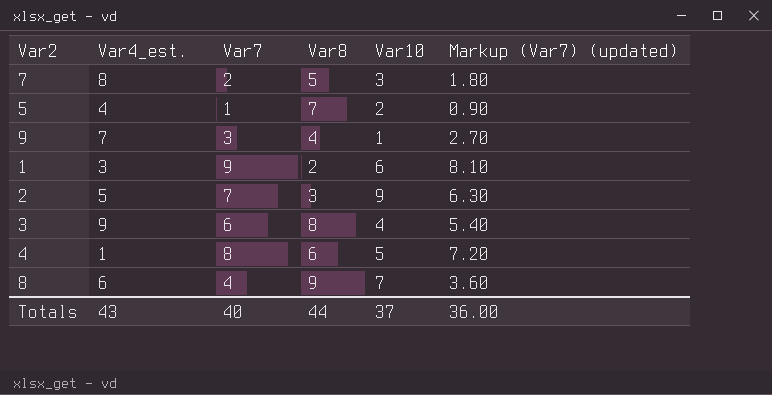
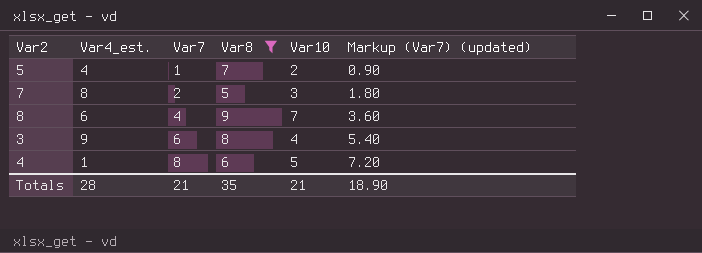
filter: none -> Var8 >= 5
row order: none -> Var7 ascending
Totals | Var4_est.: 43 -> 28
Totals | Var7: 40 -> 21
Totals | Var8: 44 -> 35
Totals | Var10: 37 -> 21
Totals | Markup (Var7) (updated): 36.00 -> 18.90

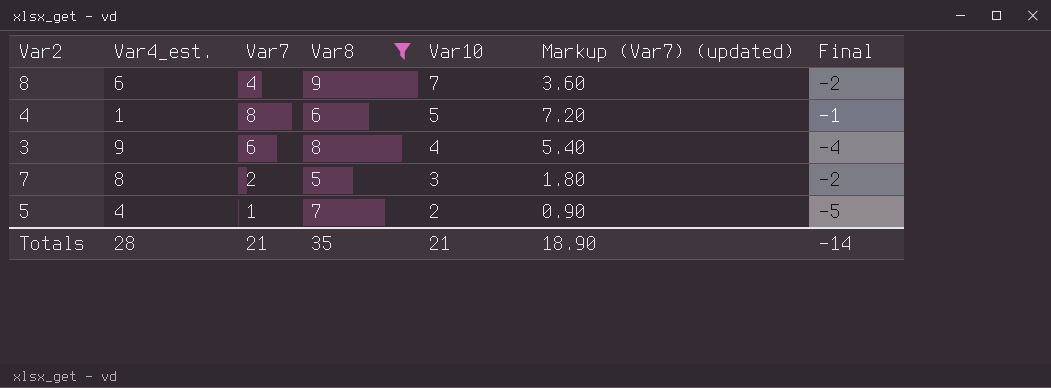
row order: Var7 ascending -> Var10 descending
column Final | formula: none -> [Var10] - [Var8]

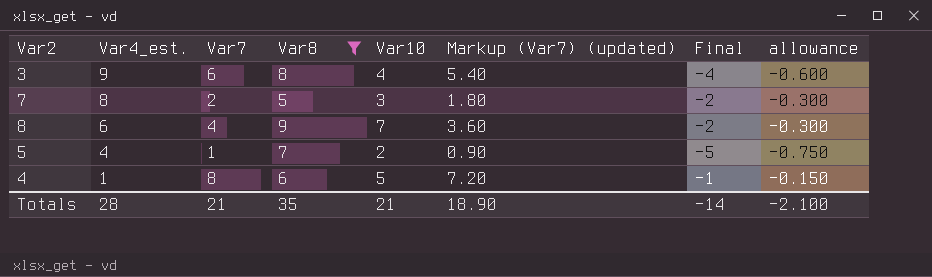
row order: Var10 descending -> Var4_est. descending
column allowance | formula: none -> [Final] * 0.15

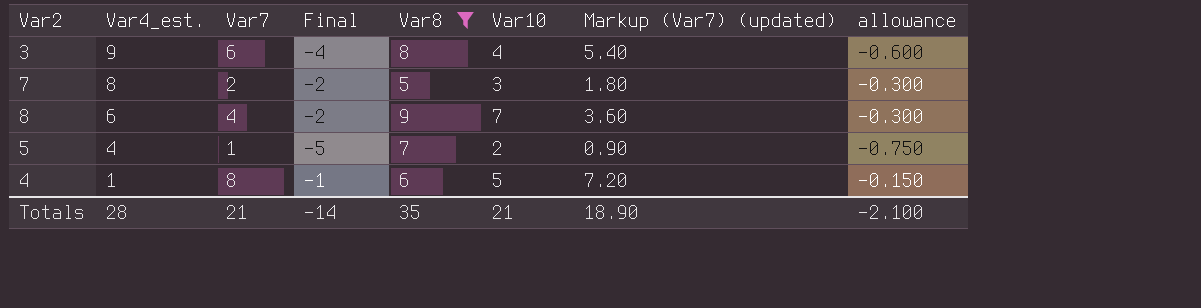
column Final | position: 7 -> 4

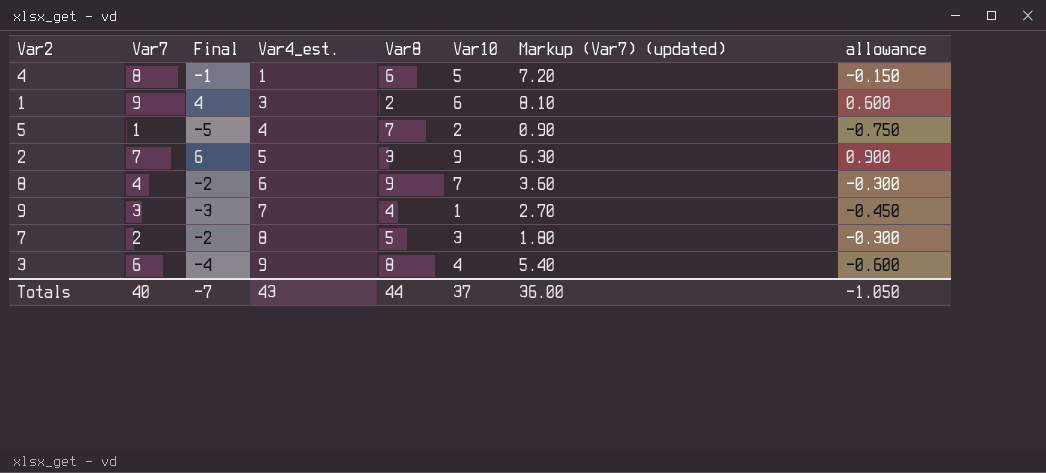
filter: Var8 >= 5 -> none
row order: Var4_est. descending -> Var4_est. ascending
column Var4_est. | position: 2 -> 4
Totals | Var7: 21 -> 40
Totals | Final: -14 -> -7
Totals | Var4_est.: 28 -> 43
Totals | Var8: 35 -> 44
Totals | Var10: 21 -> 37
Totals | Markup (Var7) (updated): 18.90 -> 36.00
Totals | allowance: -2.100 -> -1.050

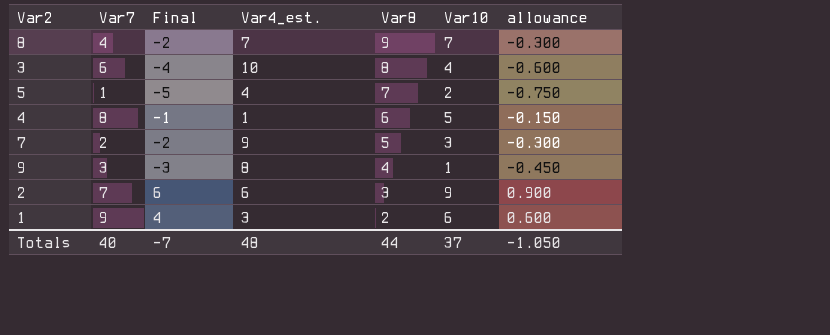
row order: Var4_est. ascending -> Var8 descending
column Markup (Var7) (updated) | formula: [Var7] * 0.9 -> none
8 | Var4_est.: 6 -> 7
3 | Var4_est.: 9 -> 10
7 | Var4_est.: 8 -> 9
9 | Var4_est.: 7 -> 8
2 | Var4_est.: 5 -> 6
Totals | Var4_est.: 43 -> 48

